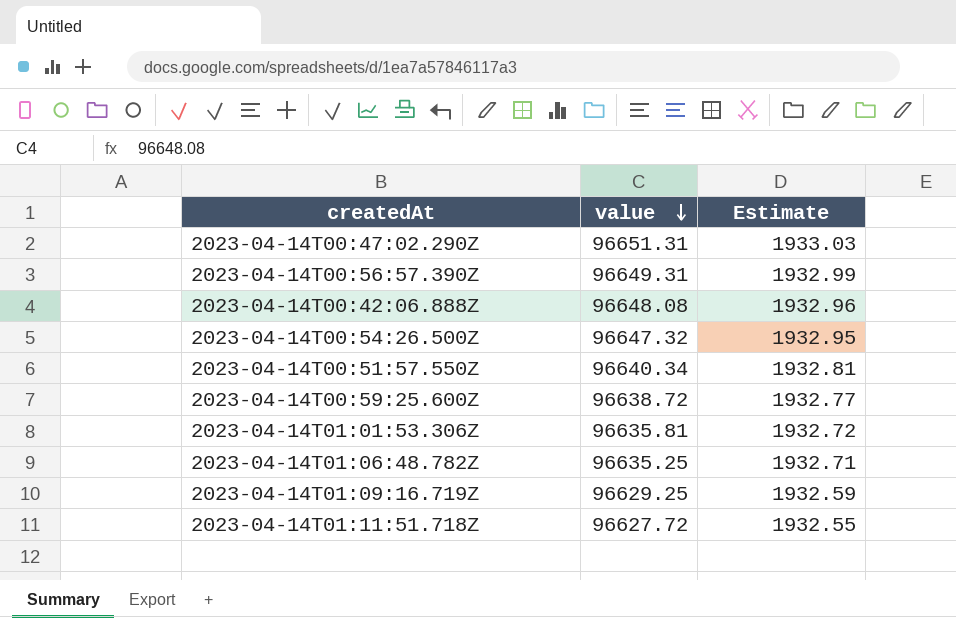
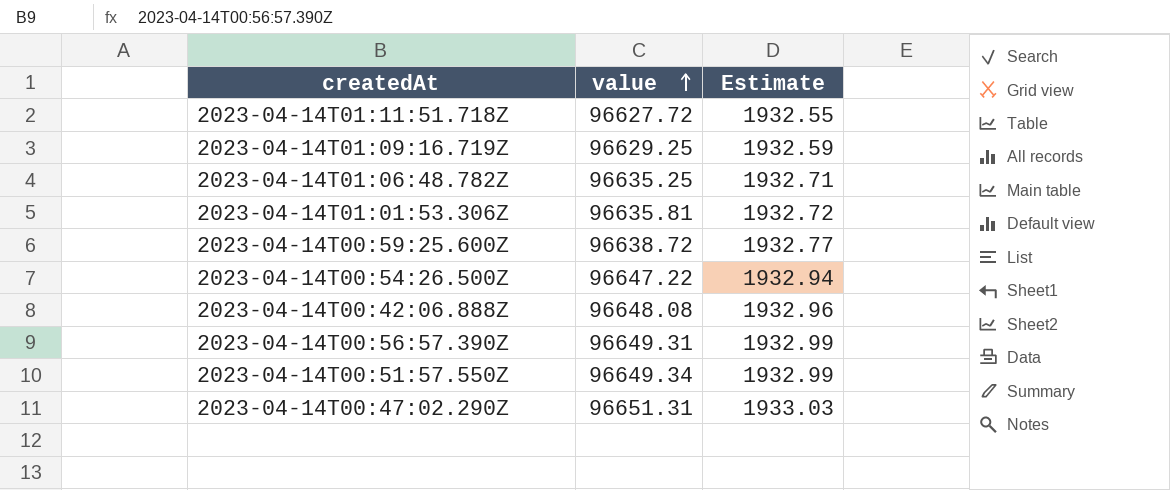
row order: value descending -> value ascending
2023-04-14T00:54:26.500Z | value: 96647.32 -> 96647.22
2023-04-14T00:54:26.500Z | Estimate: 1932.95 -> 1932.94
2023-04-14T00:51:57.550Z | value: 96640.34 -> 96649.34
2023-04-14T00:51:57.550Z | Estimate: 1932.81 -> 1932.99

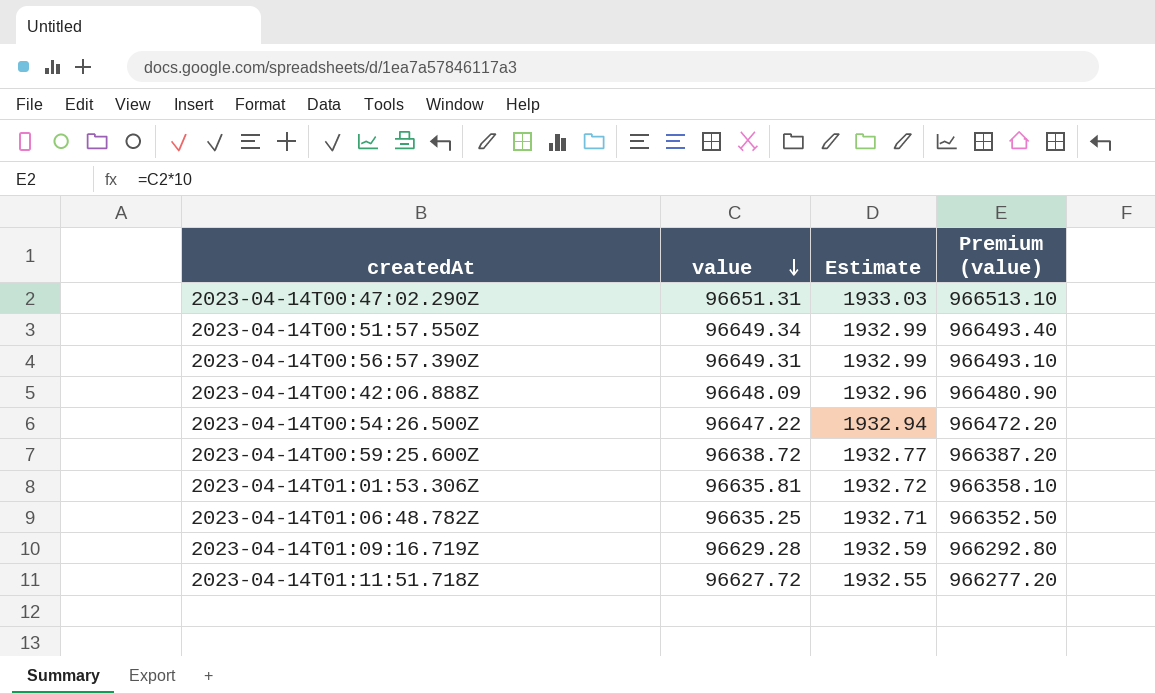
row order: value ascending -> value descending
column Premium (value) | formula: none -> [value] * 10
2023-04-14T00:42:06.888Z | value: 96648.08 -> 96648.09
2023-04-14T01:09:16.719Z | value: 96629.25 -> 96629.28

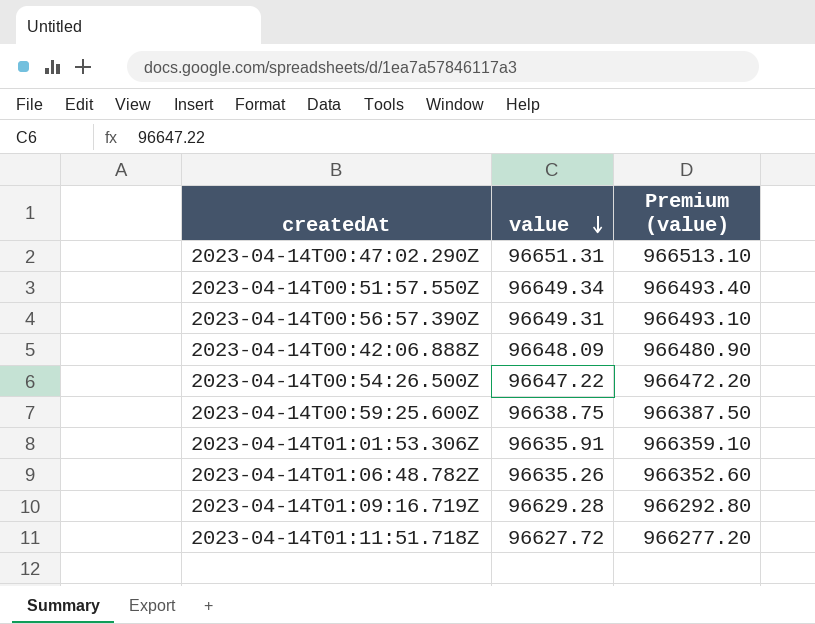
column Estimate | formula: [value] * 0.02 -> none
2023-04-14T00:59:25.600Z | value: 96638.72 -> 96638.75
2023-04-14T00:59:25.600Z | Premium (value): 966387.20 -> 966387.50
2023-04-14T01:01:53.306Z | value: 96635.81 -> 96635.91
2023-04-14T01:01:53.306Z | Premium (value): 966358.10 -> 966359.10
2023-04-14T01:06:48.782Z | value: 96635.25 -> 96635.26
2023-04-14T01:06:48.782Z | Premium (value): 966352.50 -> 966352.60

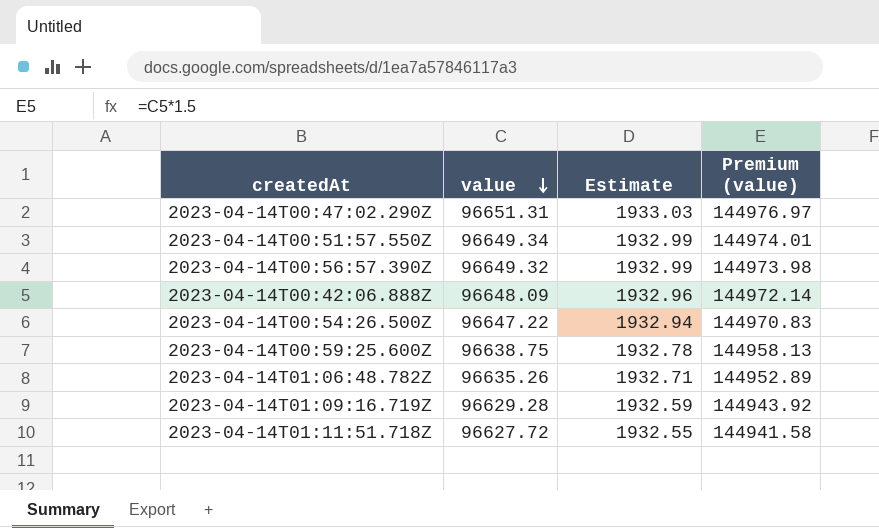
column Estimate | formula: none -> [value] * 0.02
column Premium (value) | formula: [value] * 10 -> [value] * 1.5
row 2023-04-14T01:01:53.306Z: 96635.91 | 966359.10 -> none
2023-04-14T00:56:57.390Z | value: 96649.31 -> 96649.32

